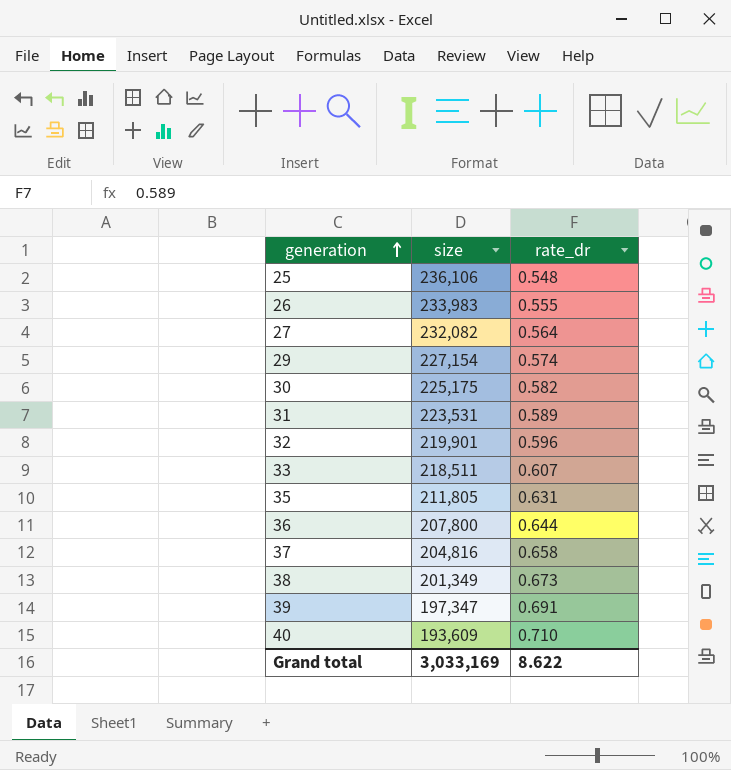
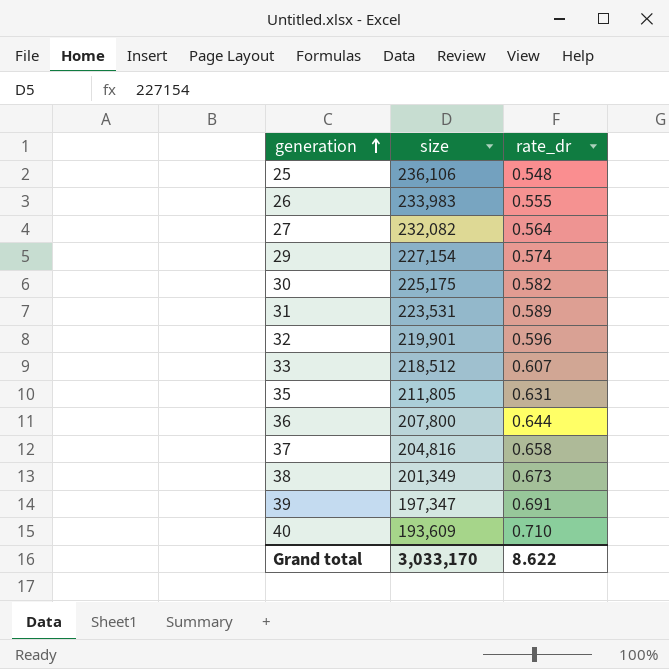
33 | size: 218,511 -> 218,512
Grand total | size: 3,033,169 -> 3,033,170

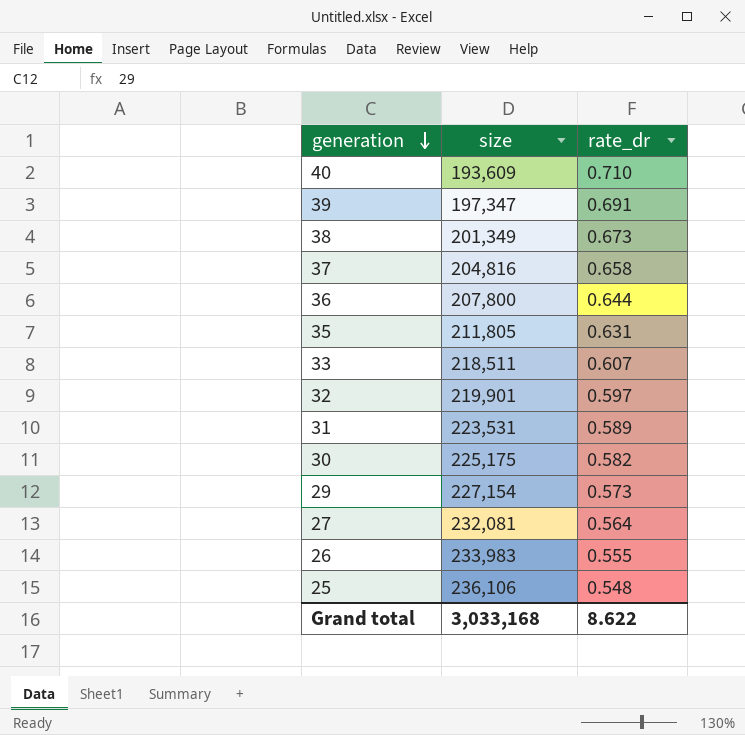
row order: generation ascending -> generation descending
33 | size: 218,512 -> 218,511
32 | rate_dr: 0.596 -> 0.597
29 | rate_dr: 0.574 -> 0.573
27 | size: 232,082 -> 232,081
Grand total | size: 3,033,170 -> 3,033,168

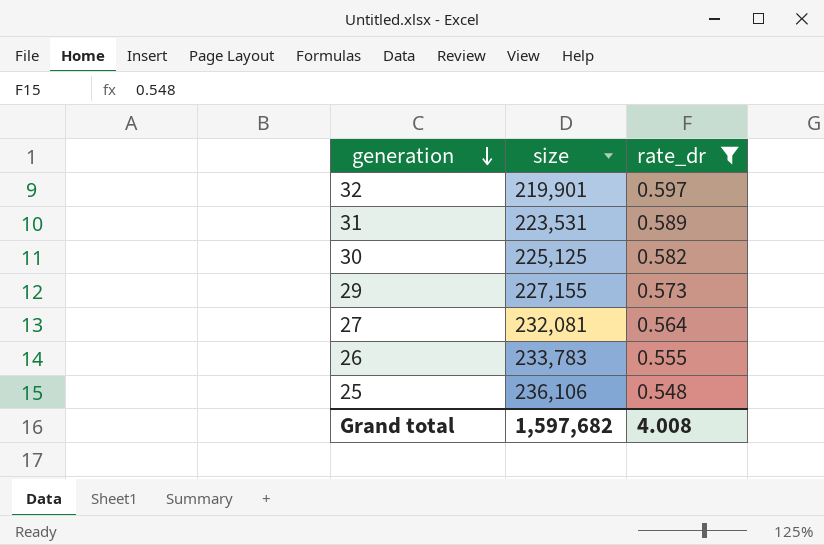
filter: none -> rate_dr <= 0.597
30 | size: 225,175 -> 225,125
29 | size: 227,154 -> 227,155
26 | size: 233,983 -> 233,783
Grand total | size: 3,033,168 -> 1,597,682
Grand total | rate_dr: 8.622 -> 4.008

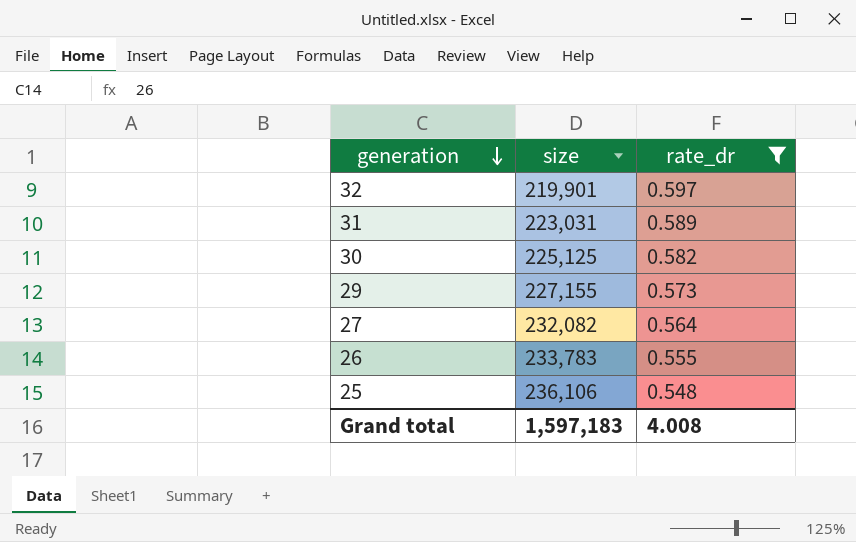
31 | size: 223,531 -> 223,031
27 | size: 232,081 -> 232,082
Grand total | size: 1,597,682 -> 1,597,183

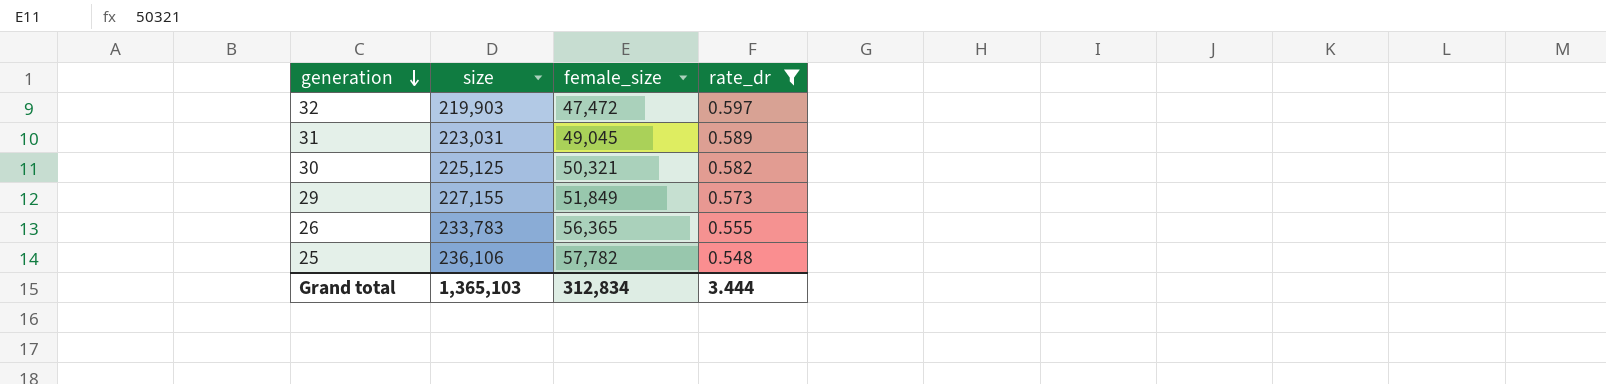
column female_size | position: none -> 3
row 27: 232,082 | 0.564 -> none
32 | size: 219,901 -> 219,903
Grand total | size: 1,597,183 -> 1,365,103
Grand total | rate_dr: 4.008 -> 3.444

